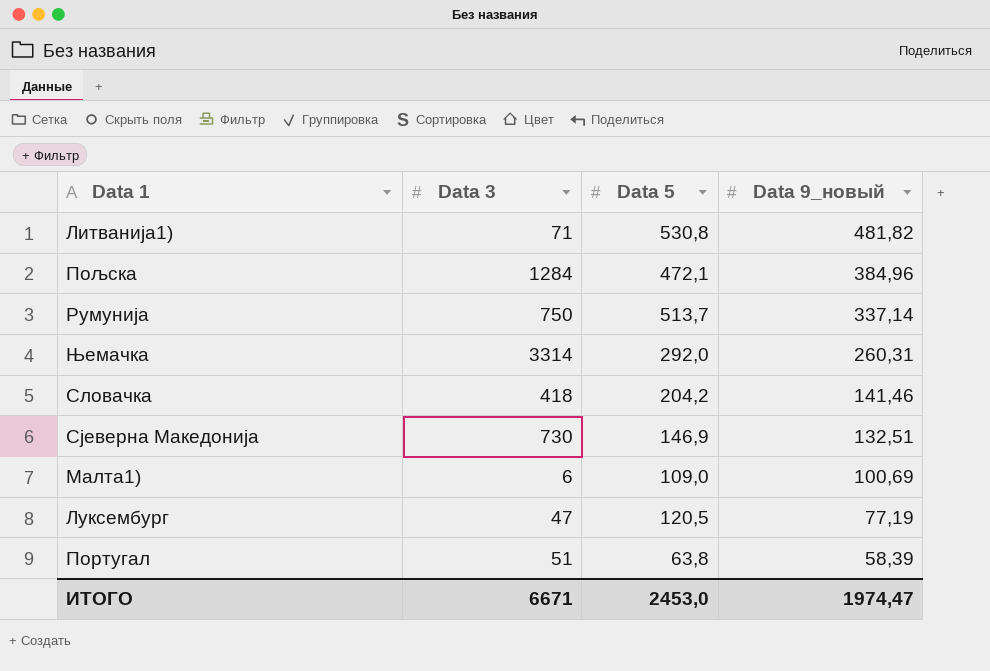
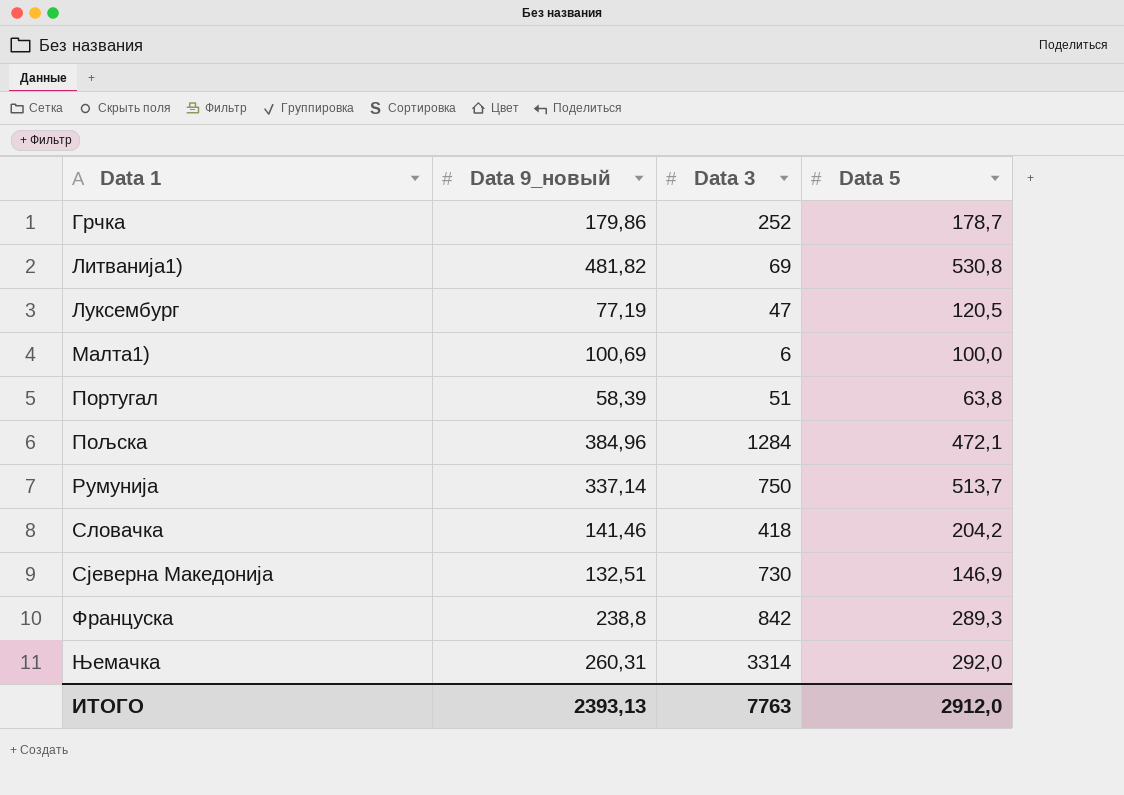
row order: Data 9_новый descending -> Data 1 ascending
column Data 9_новый | position: 4 -> 2
row Грчка: none -> 179,86 | 252 | 178,7
Литванија1) | Data 3: 71 -> 69
Малта1) | Data 5: 109,0 -> 100,0
row Француска: none -> 238,8 | 842 | 289,3
ИТОГО | Data 9_новый: 1974,47 -> 2393,13
ИТОГО | Data 3: 6671 -> 7763
ИТОГО | Data 5: 2453,0 -> 2912,0

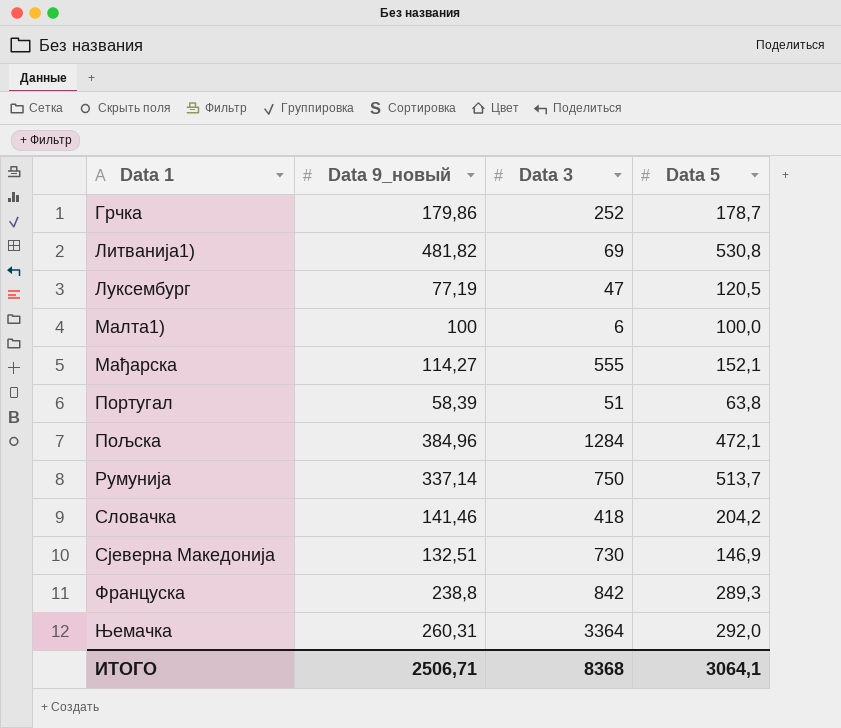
Малта1) | Data 9_новый: 100,69 -> 100
row Мађарска: none -> 114,27 | 555 | 152,1
Њемачка | Data 3: 3314 -> 3364
ИТОГО | Data 9_новый: 2393,13 -> 2506,71
ИТОГО | Data 3: 7763 -> 8368
ИТОГО | Data 5: 2912,0 -> 3064,1

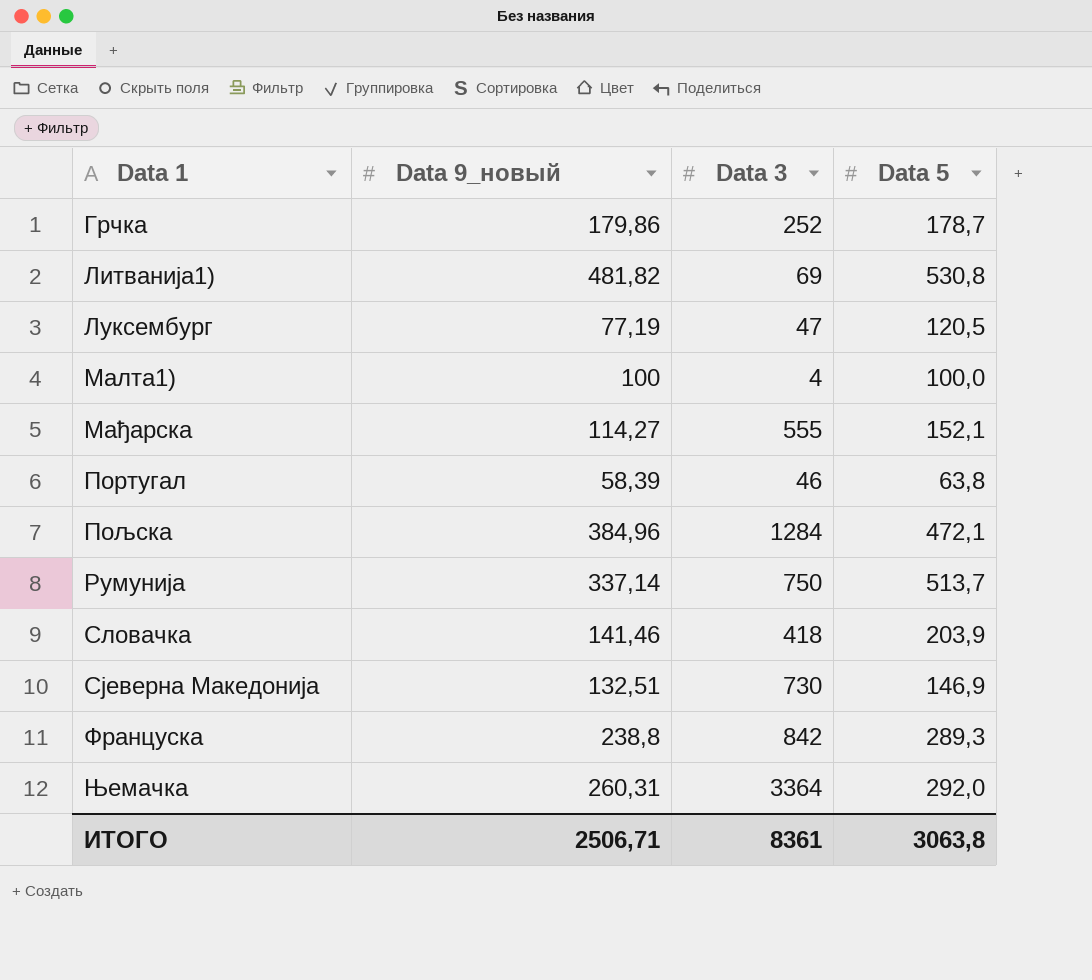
Малта1) | Data 3: 6 -> 4
Португал | Data 3: 51 -> 46
Словачка | Data 5: 204,2 -> 203,9
ИТОГО | Data 3: 8368 -> 8361
ИТОГО | Data 5: 3064,1 -> 3063,8

